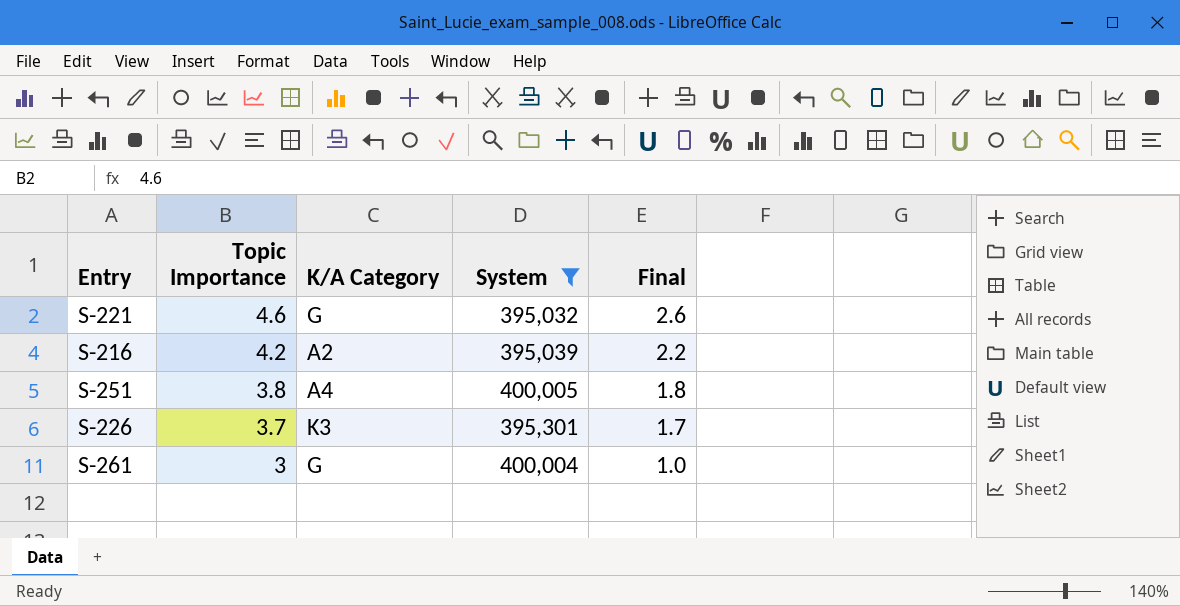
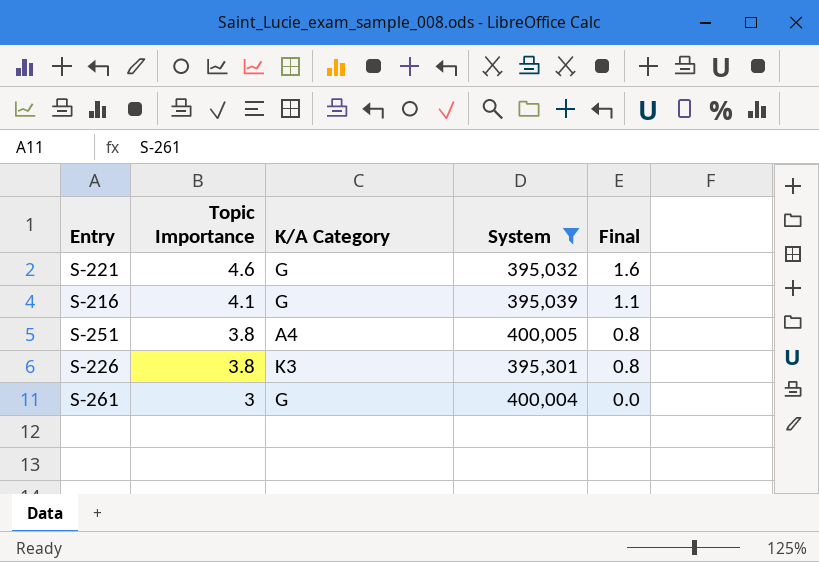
column Final | formula: [Topic Importance] - 2 -> [Topic Importance] - 3
S-216 | Topic Importance: 4.2 -> 4.1
S-216 | K/A Category: A2 -> G
S-226 | Topic Importance: 3.7 -> 3.8

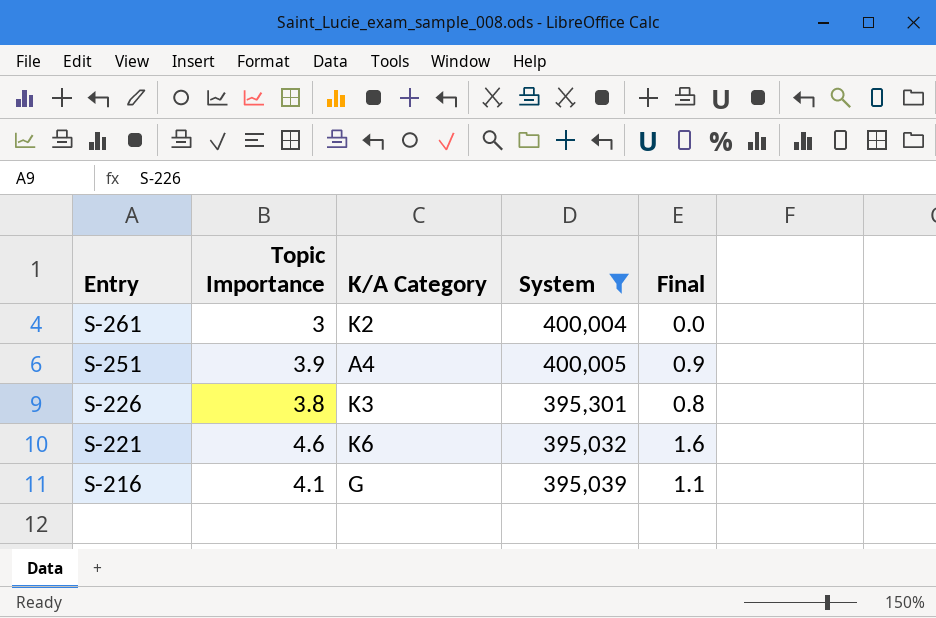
row order: Topic Importance descending -> Entry descending
S-261 | K/A Category: G -> K2
S-251 | Topic Importance: 3.8 -> 3.9
S-251 | Final: 0.8 -> 0.9
S-221 | K/A Category: G -> K6

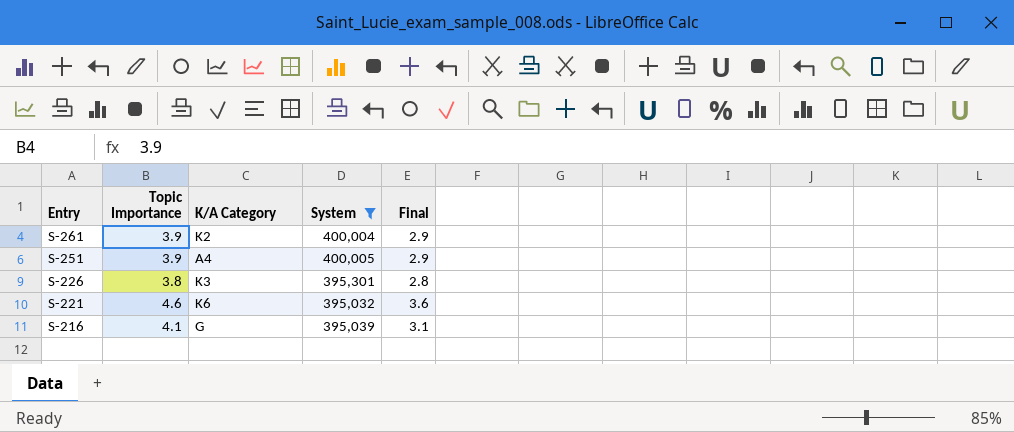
column Final | formula: [Topic Importance] - 3 -> [Topic Importance] - 1
S-261 | Topic Importance: 3 -> 3.9

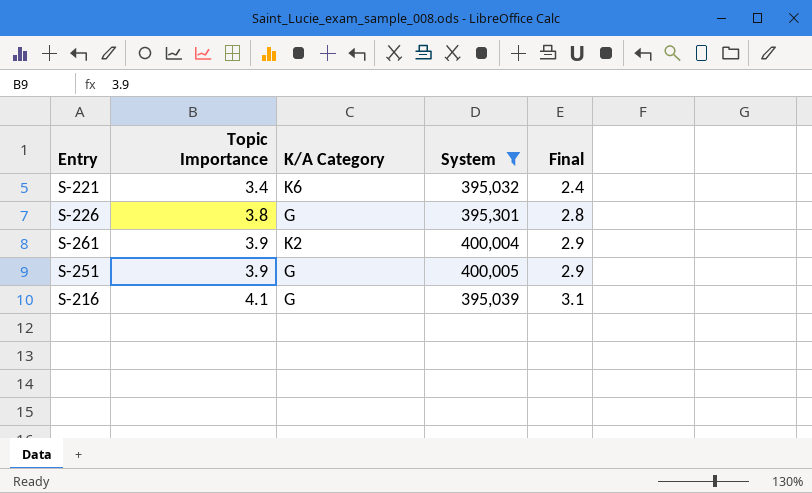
row order: Entry descending -> Topic Importance ascending
S-221 | Topic Importance: 4.6 -> 3.4
S-221 | Final: 3.6 -> 2.4
S-226 | K/A Category: K3 -> G
S-251 | K/A Category: A4 -> G

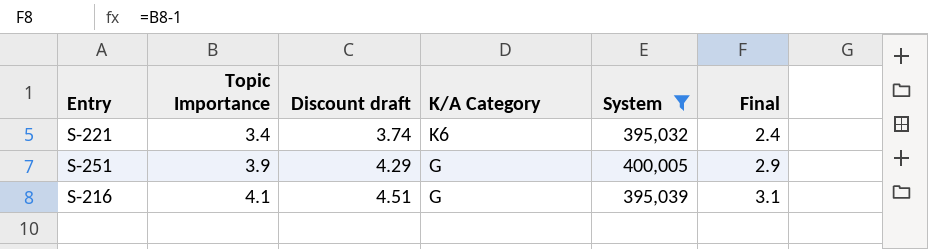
column Discount draft | formula: none -> [Topic Importance] * 1.1
row S-226: 3.8 | G | 395,301 | 2.8 -> none
row S-261: 3.9 | K2 | 400,004 | 2.9 -> none

